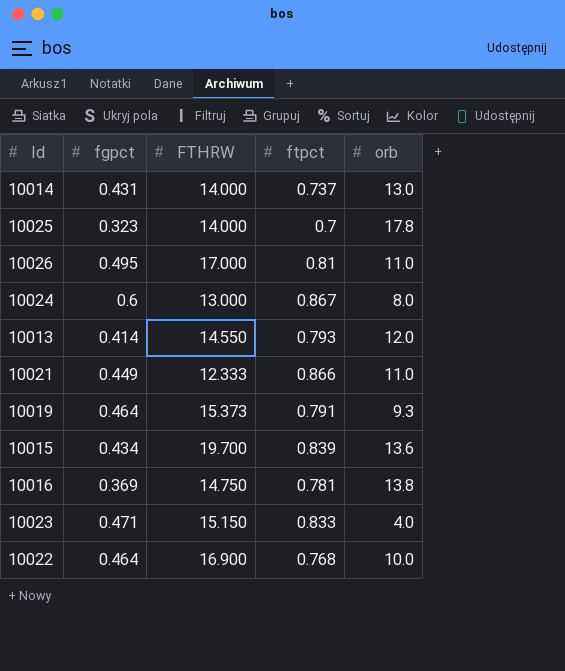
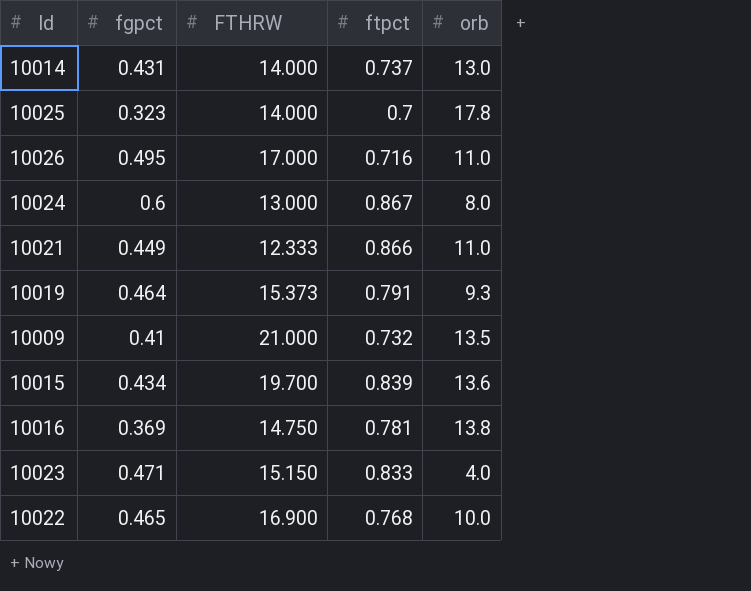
row 10013: 0.414 | 14.550 | 0.793 | 12.0 -> none
10026 | ftpct: 0.81 -> 0.716
row 10009: none -> 0.41 | 21.000 | 0.732 | 13.5
10022 | fgpct: 0.464 -> 0.465

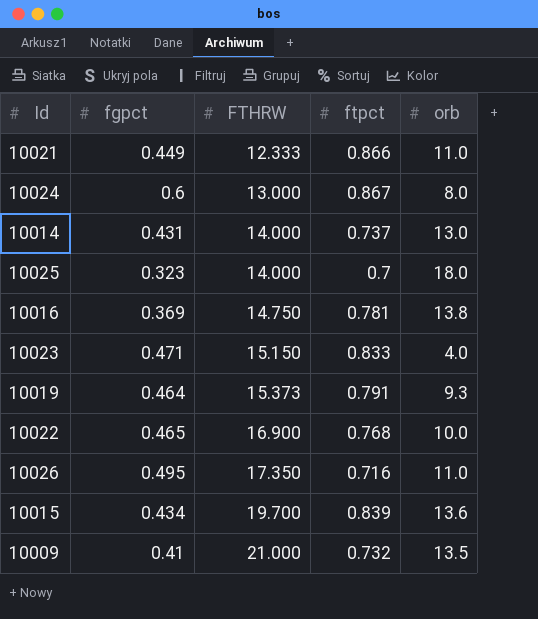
row order: none -> FTHRW ascending
10025 | orb: 17.8 -> 18.0
10026 | FTHRW: 17.000 -> 17.350

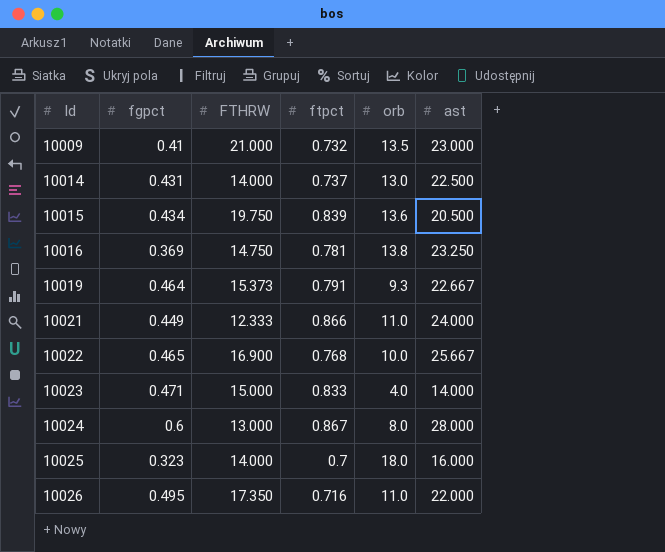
row order: FTHRW ascending -> Id ascending
column ast | position: none -> 6
10015 | FTHRW: 19.700 -> 19.750
10023 | FTHRW: 15.150 -> 15.000

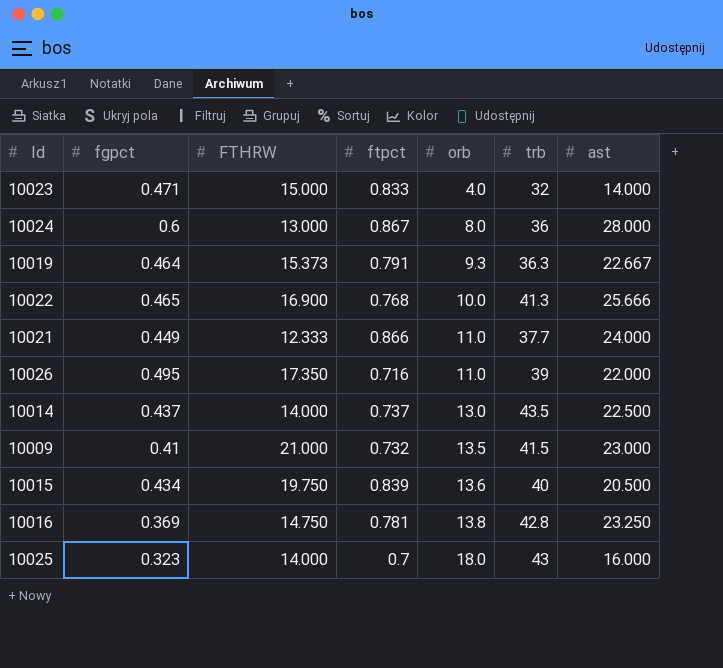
row order: Id ascending -> orb ascending
column trb | position: none -> 6
10022 | ast: 25.667 -> 25.666
10014 | fgpct: 0.431 -> 0.437

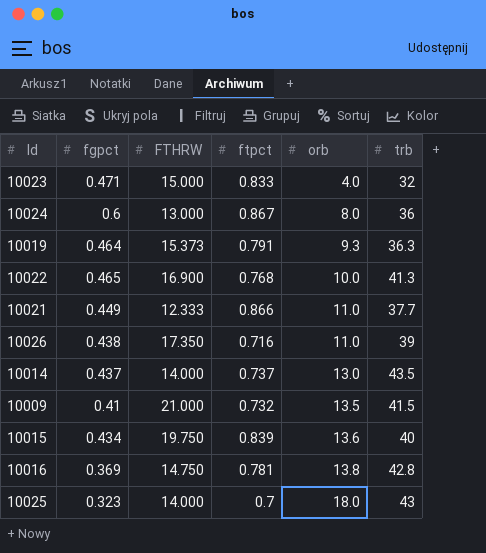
column ast | position: 7 -> none
10026 | fgpct: 0.495 -> 0.438

